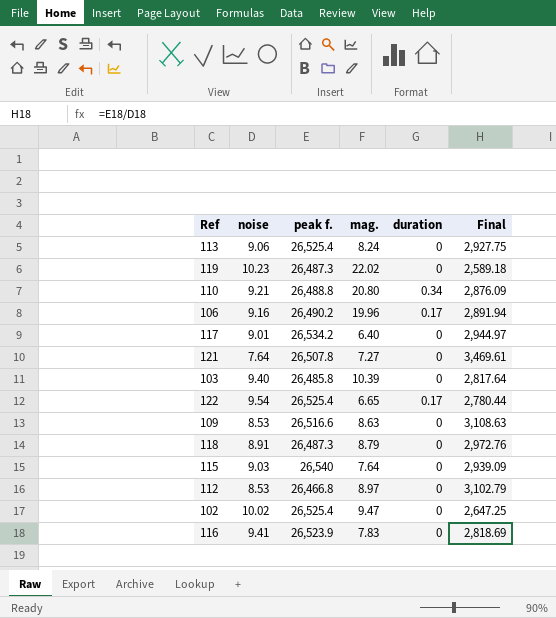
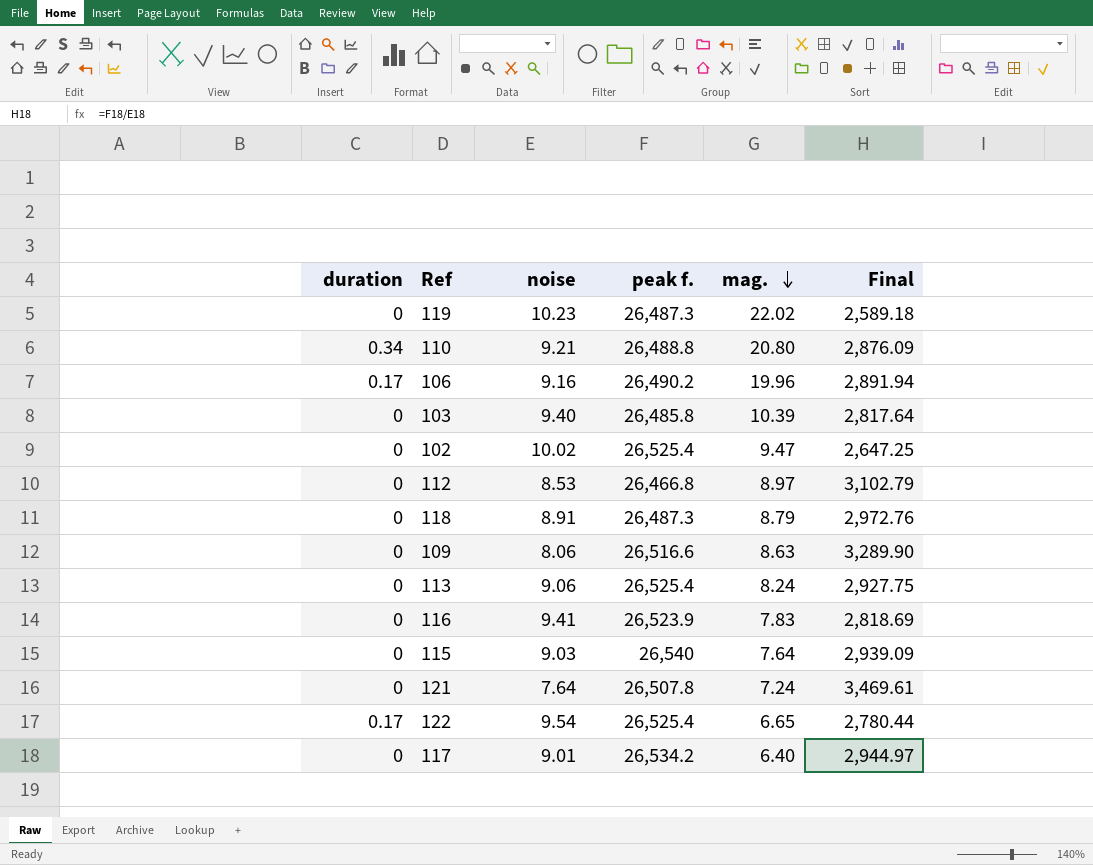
row order: none -> mag. descending
column duration | position: 5 -> 1
109 | noise: 8.53 -> 8.06
109 | Final: 3,108.63 -> 3,289.90
121 | mag.: 7.27 -> 7.24

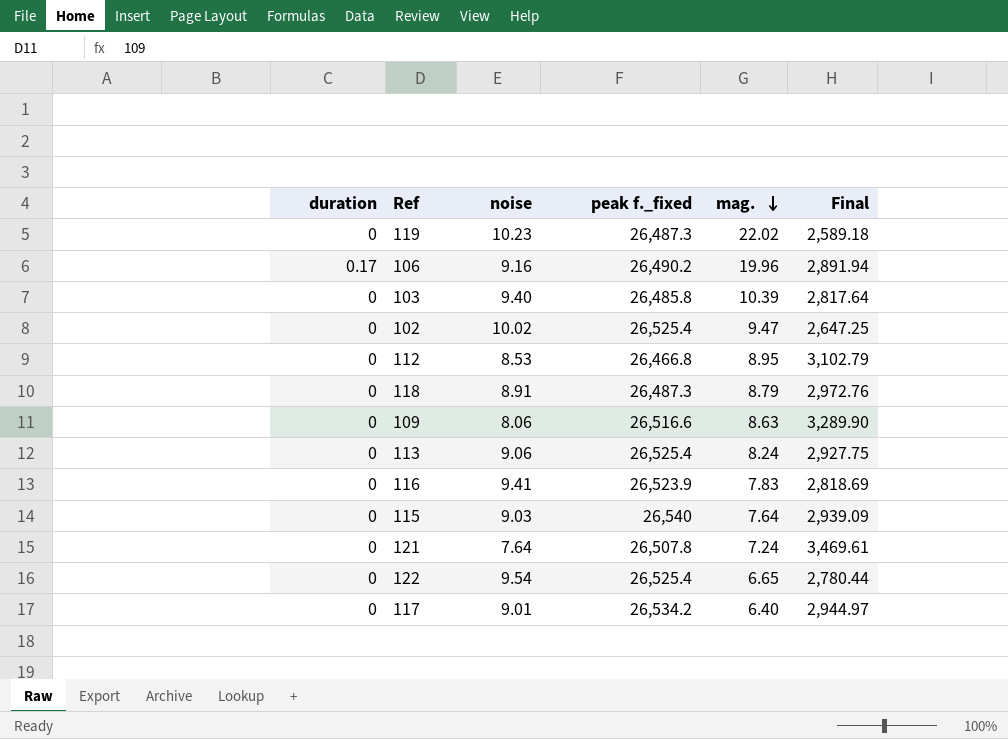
column name: peak f. -> peak f._fixed
row 110: 0.34 | 9.21 | 26,488.8 | 20.80 | 2,876.09 -> none
112 | mag.: 8.97 -> 8.95
122 | duration: 0.17 -> 0

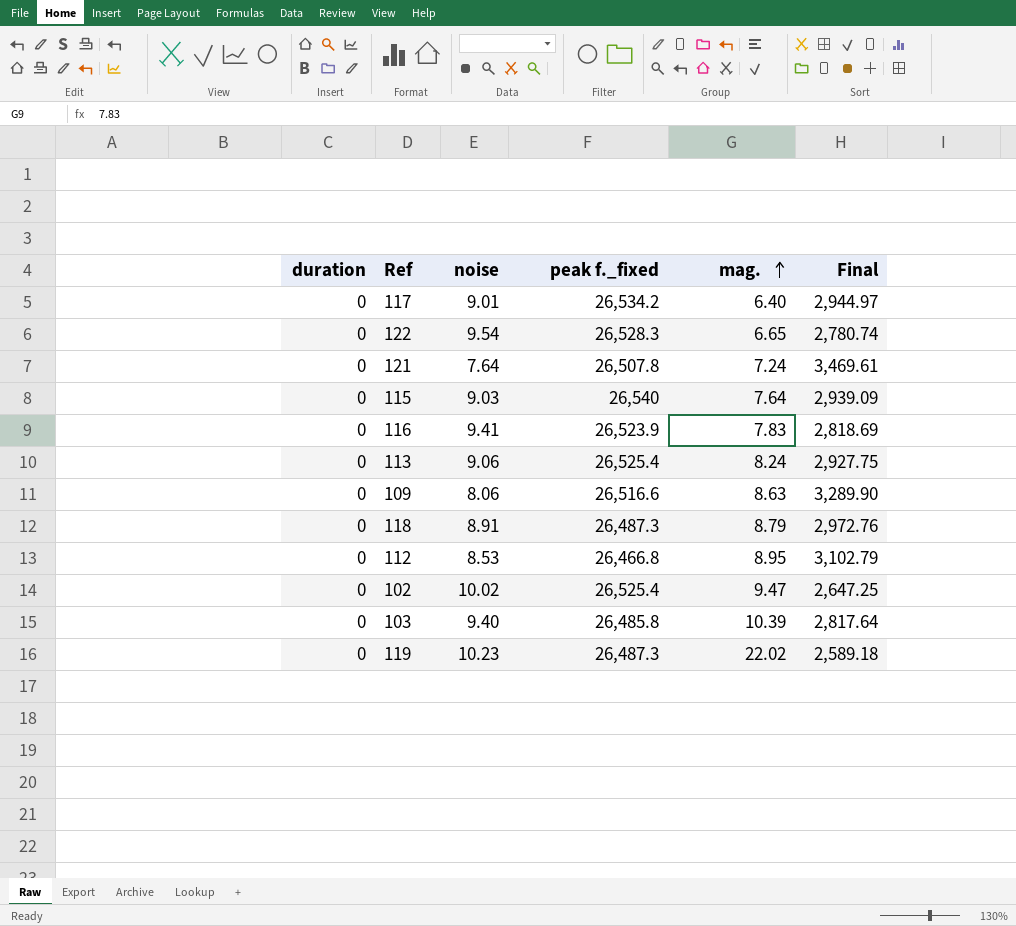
row order: mag. descending -> mag. ascending
row 106: 0.17 | 9.16 | 26,490.2 | 19.96 | 2,891.94 -> none
122 | peak f._fixed: 26,525.4 -> 26,528.3
122 | Final: 2,780.44 -> 2,780.74

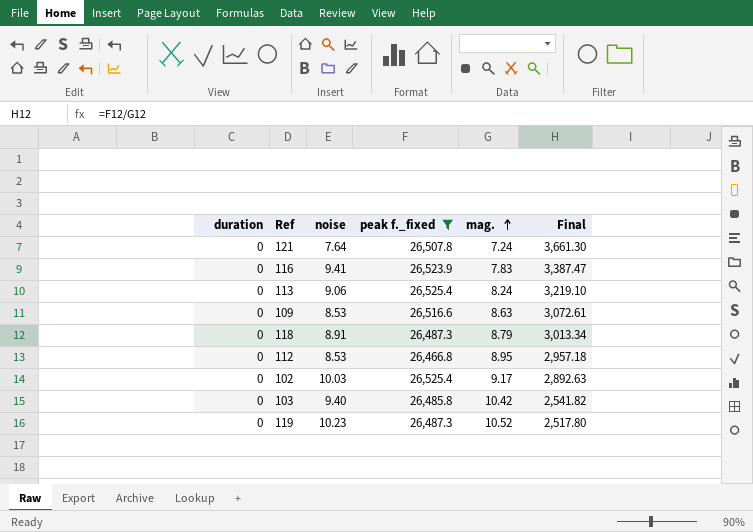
filter: none -> peak f._fixed <= 26,525.4
column Final | formula: [peak f._fixed] / [noise] -> [peak f._fixed] / [mag.]
109 | noise: 8.06 -> 8.53
102 | noise: 10.02 -> 10.03
102 | mag.: 9.47 -> 9.17
103 | mag.: 10.39 -> 10.42
119 | mag.: 22.02 -> 10.52

